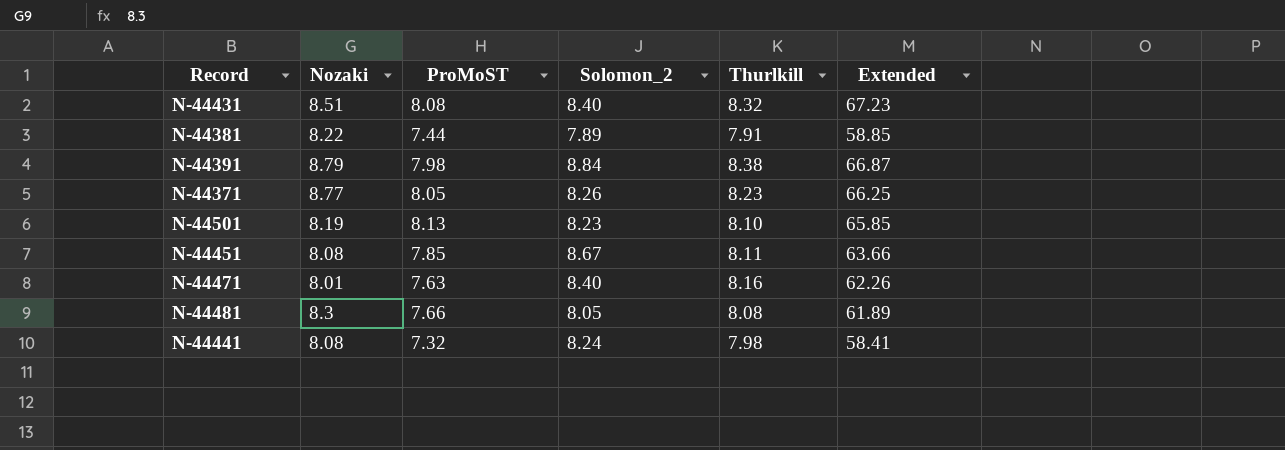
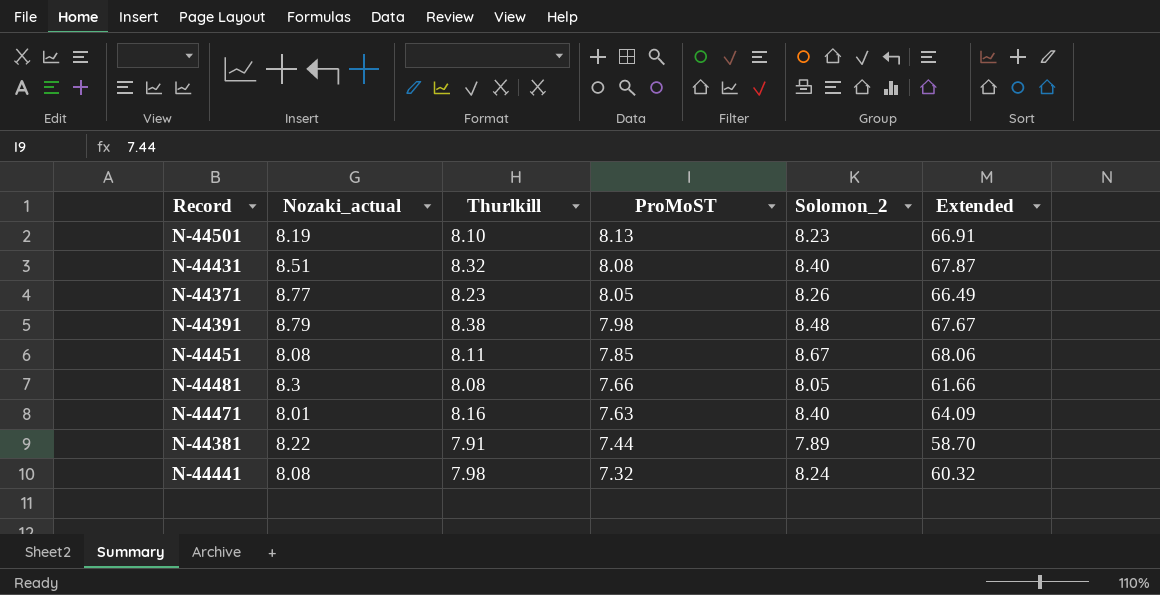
row order: none -> ProMoST descending
column name: Nozaki -> Nozaki_actual
column Thurlkill | position: 5 -> 3
column Extended | formula: [ProMoST] * [Thurlkill] -> [ProMoST] * [Solomon_2]
N-44391 | Solomon_2: 8.84 -> 8.48

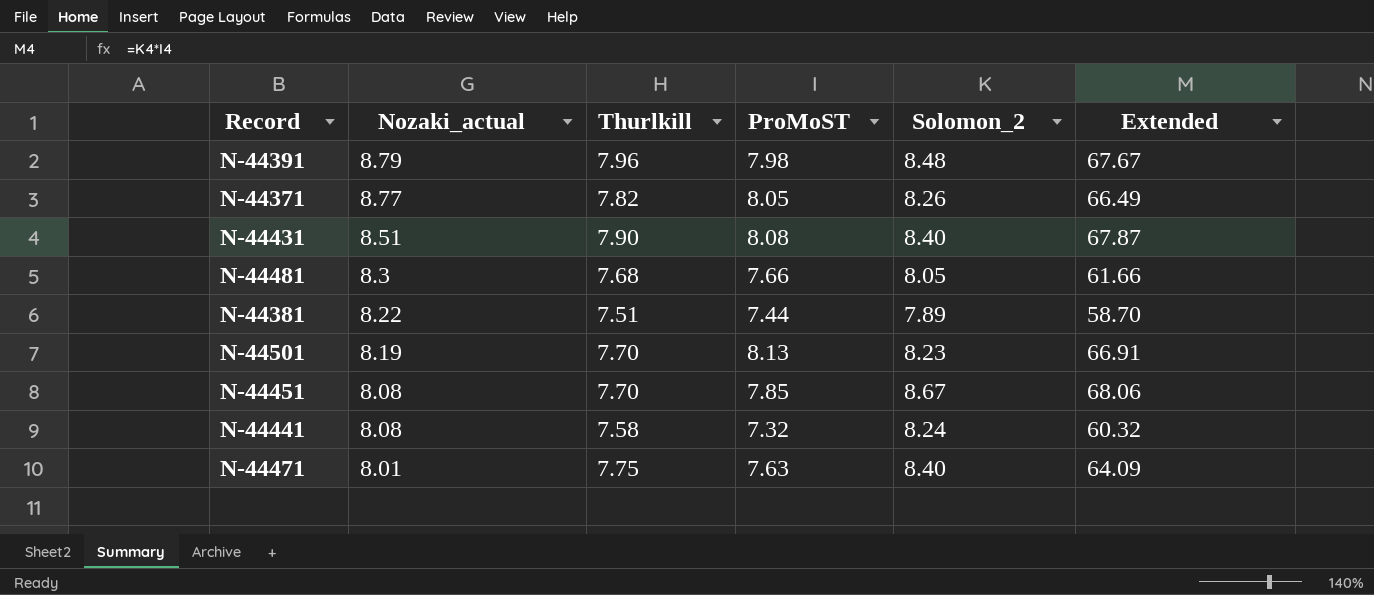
row order: ProMoST descending -> Nozaki_actual descending
N-44391 | Thurlkill: 8.38 -> 7.96
N-44371 | Thurlkill: 8.23 -> 7.82
N-44431 | Thurlkill: 8.32 -> 7.90
N-44481 | Thurlkill: 8.08 -> 7.68
N-44381 | Thurlkill: 7.91 -> 7.51
N-44501 | Thurlkill: 8.10 -> 7.70
N-44451 | Thurlkill: 8.11 -> 7.70
N-44441 | Thurlkill: 7.98 -> 7.58
N-44471 | Thurlkill: 8.16 -> 7.75

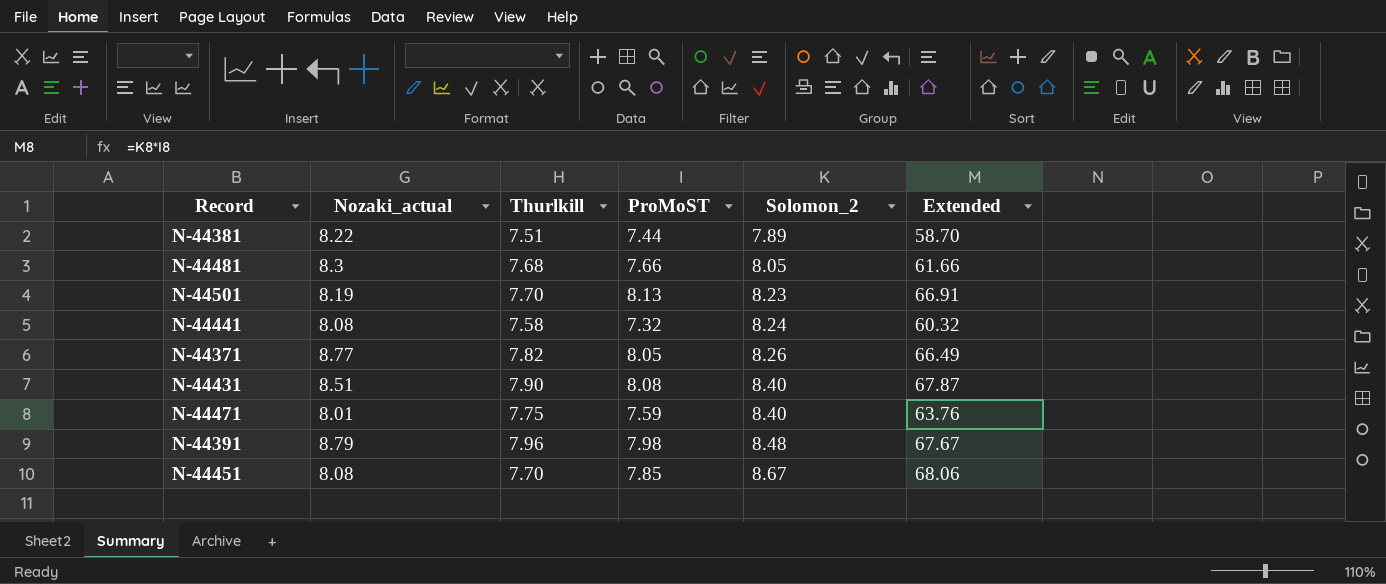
row order: Nozaki_actual descending -> Solomon_2 ascending
N-44471 | ProMoST: 7.63 -> 7.59
N-44471 | Extended: 64.09 -> 63.76

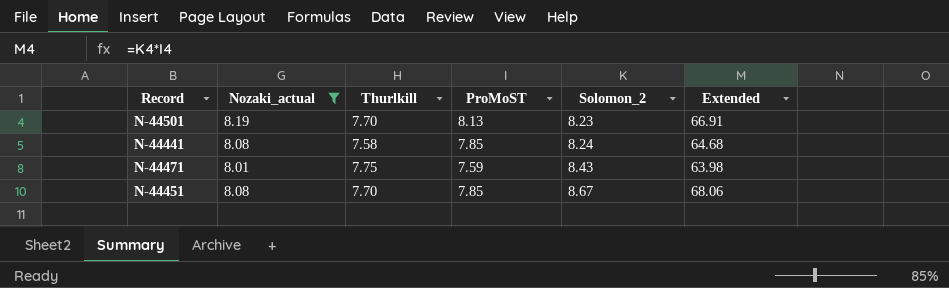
filter: none -> Nozaki_actual <= 8.19
N-44441 | ProMoST: 7.32 -> 7.85
N-44441 | Extended: 60.32 -> 64.68
N-44471 | Solomon_2: 8.40 -> 8.43
N-44471 | Extended: 63.76 -> 63.98

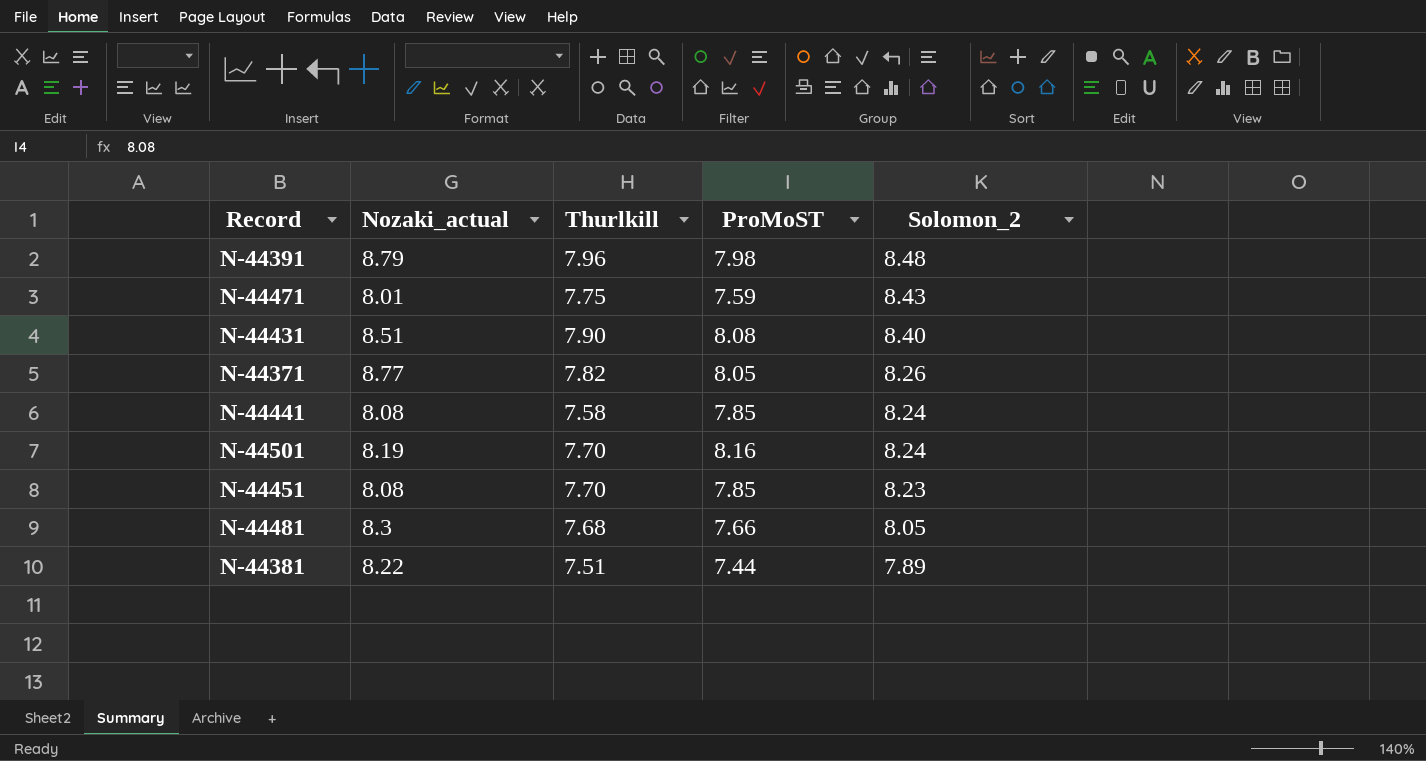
filter: Nozaki_actual <= 8.19 -> none
row order: Solomon_2 ascending -> Solomon_2 descending
column Extended | formula: [ProMoST] * [Solomon_2] -> none
N-44501 | ProMoST: 8.13 -> 8.16
N-44501 | Solomon_2: 8.23 -> 8.24
N-44451 | Solomon_2: 8.67 -> 8.23

